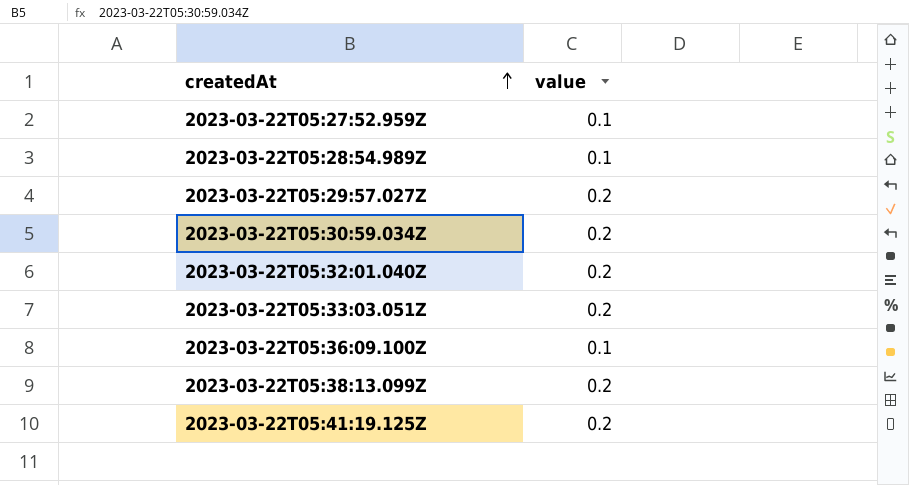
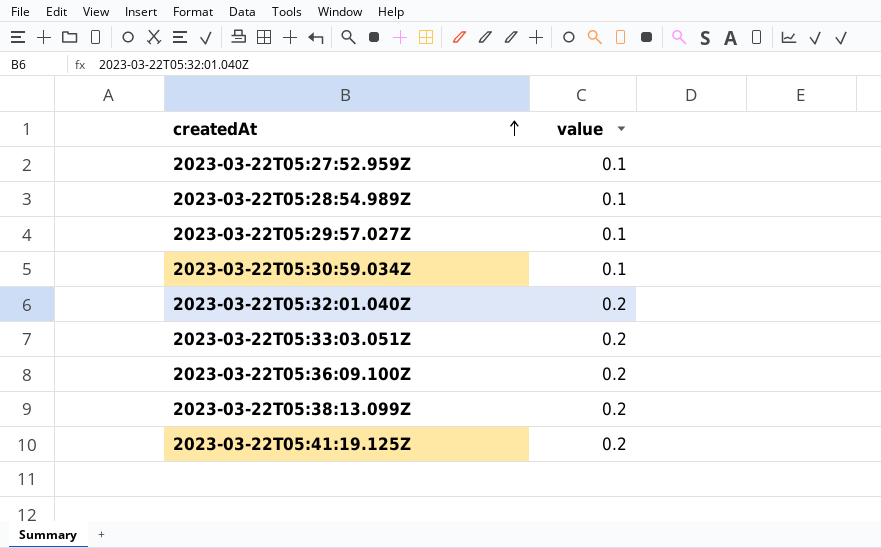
2023-03-22T05:29:57.027Z | value: 0.2 -> 0.1
2023-03-22T05:30:59.034Z | value: 0.2 -> 0.1
2023-03-22T05:36:09.100Z | value: 0.1 -> 0.2

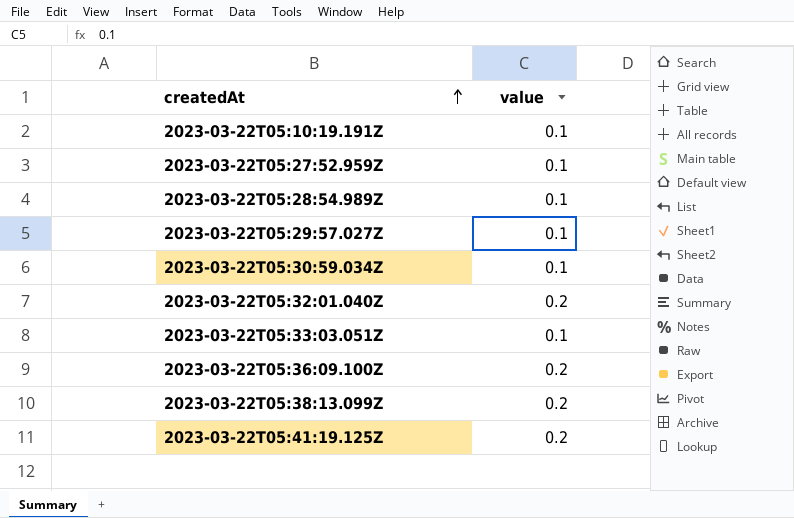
row 2023-03-22T05:10:19.191Z: none -> 0.1
2023-03-22T05:33:03.051Z | value: 0.2 -> 0.1

